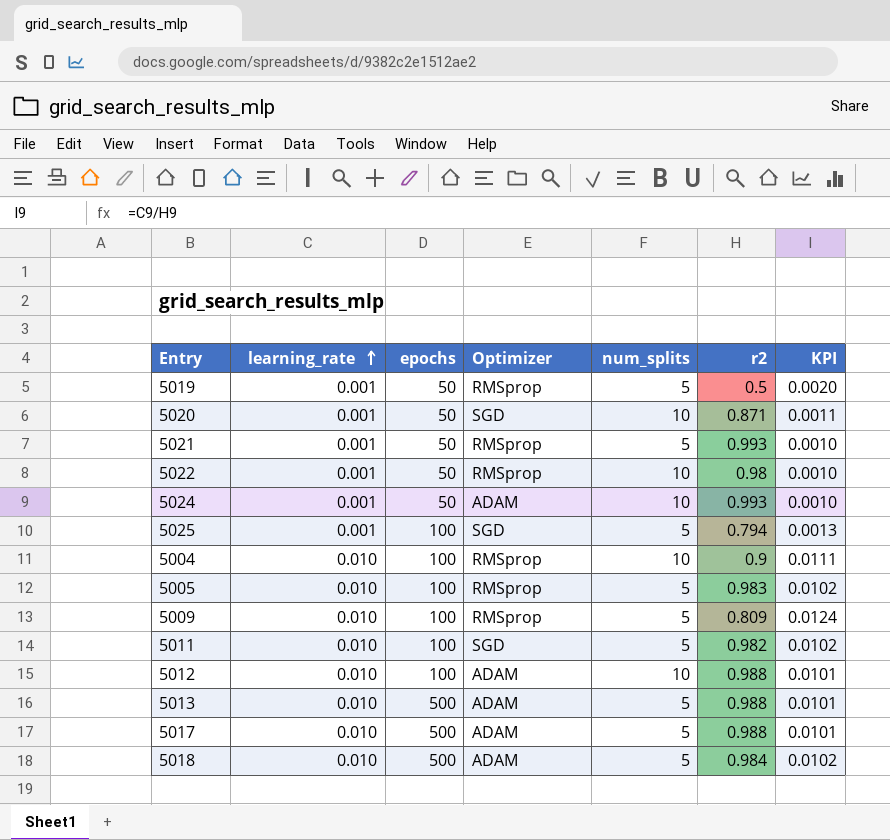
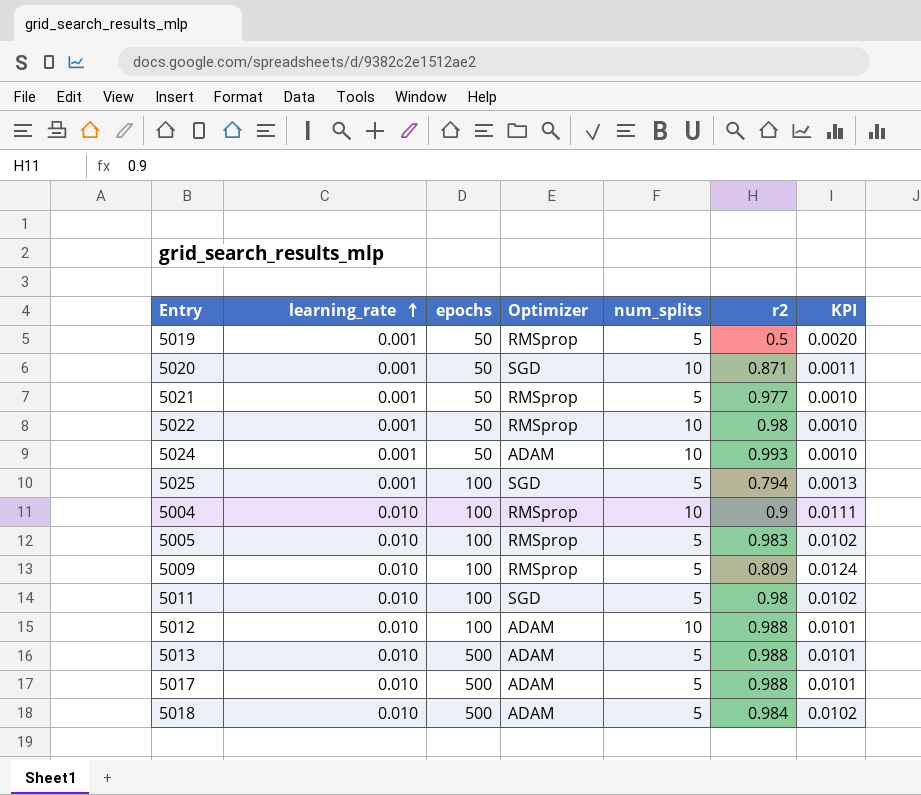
5021 | r2: 0.993 -> 0.977
5011 | r2: 0.982 -> 0.98

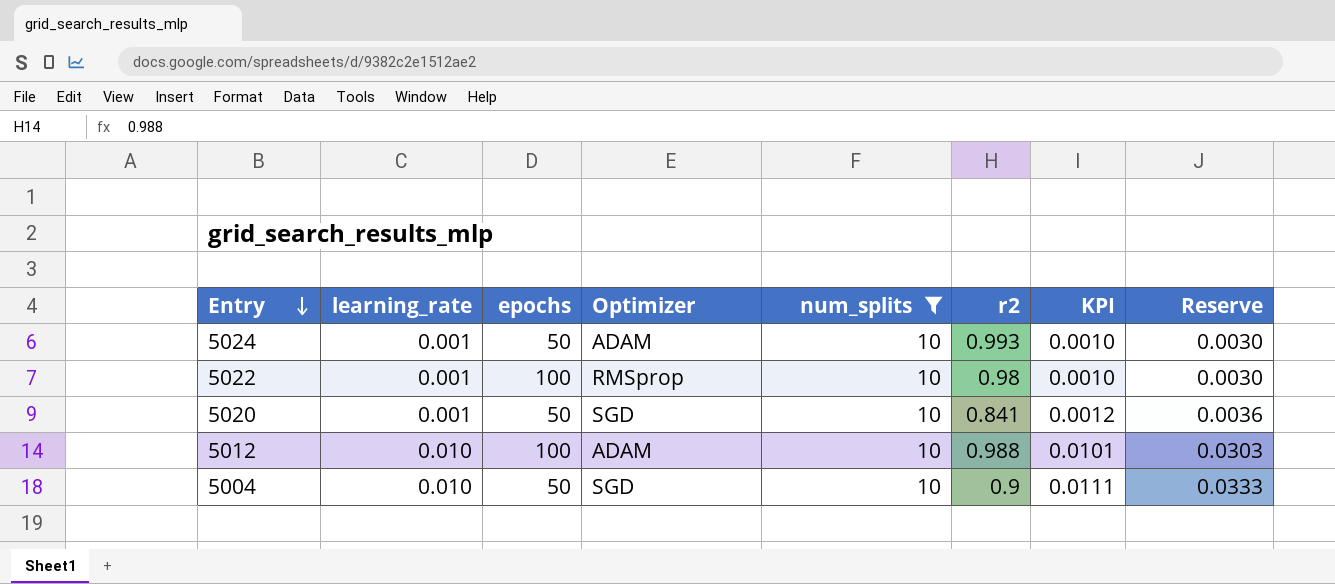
filter: none -> num_splits = 10
row order: learning_rate ascending -> Entry descending
column Reserve | formula: none -> [KPI] * 3
5022 | epochs: 50 -> 100
5020 | r2: 0.871 -> 0.841
5020 | KPI: 0.0011 -> 0.0012
5004 | epochs: 100 -> 50
5004 | Optimizer: RMSprop -> SGD

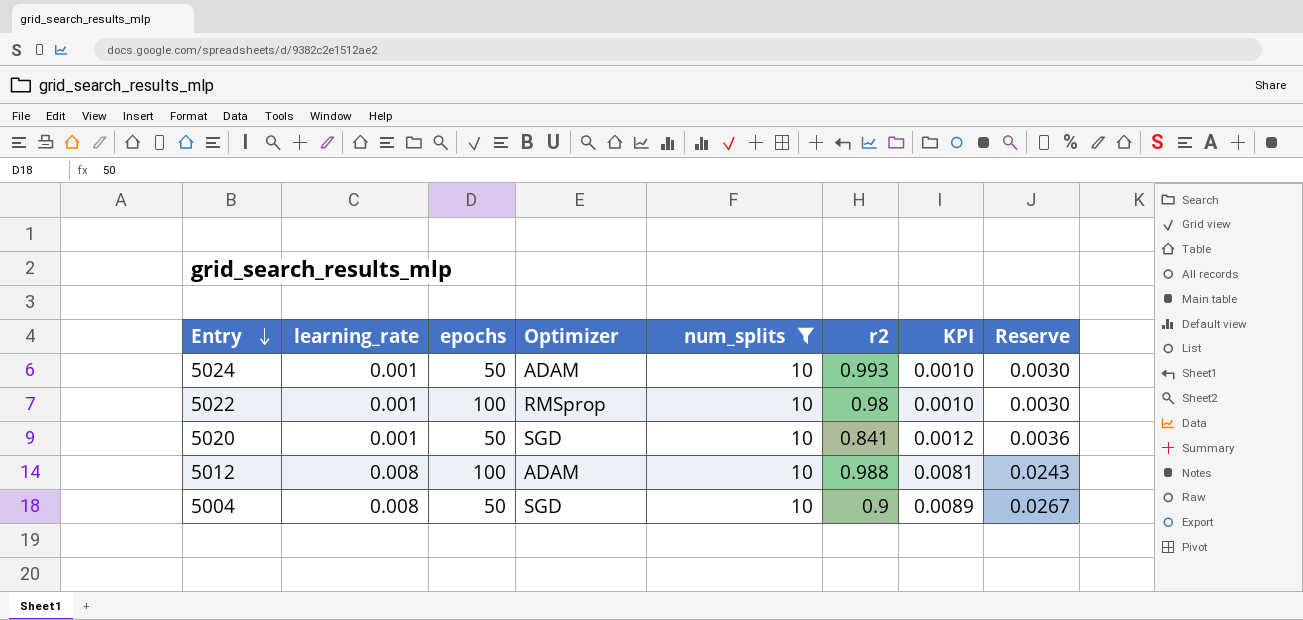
5012 | learning_rate: 0.010 -> 0.008
5012 | KPI: 0.0101 -> 0.0081
5012 | Reserve: 0.0303 -> 0.0243
5004 | learning_rate: 0.010 -> 0.008
5004 | KPI: 0.0111 -> 0.0089
5004 | Reserve: 0.0333 -> 0.0267

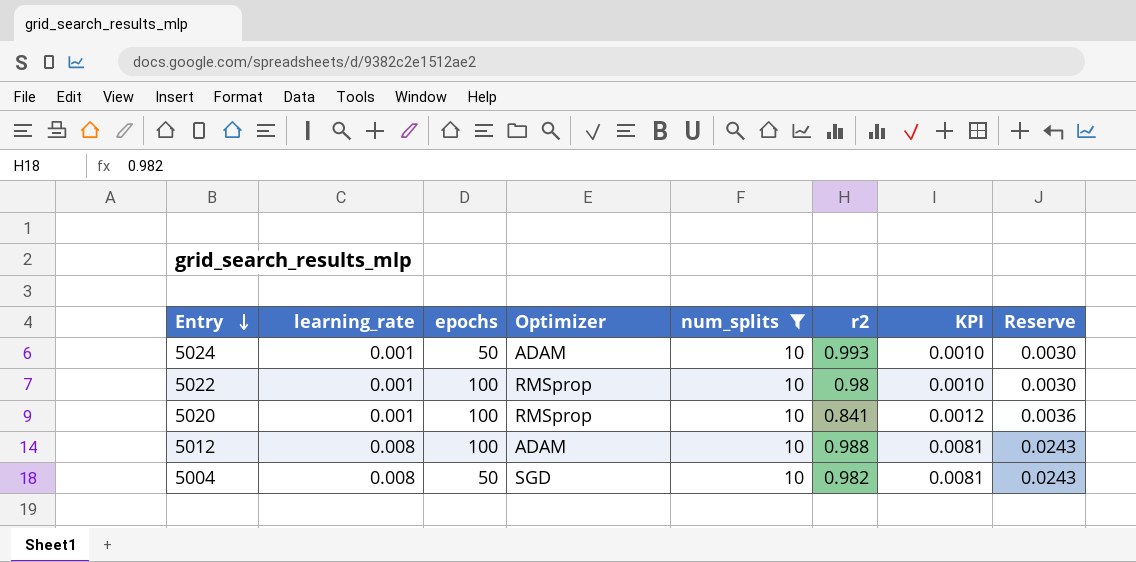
5020 | epochs: 50 -> 100
5020 | Optimizer: SGD -> RMSprop
5004 | r2: 0.9 -> 0.982
5004 | KPI: 0.0089 -> 0.0081
5004 | Reserve: 0.0267 -> 0.0243

